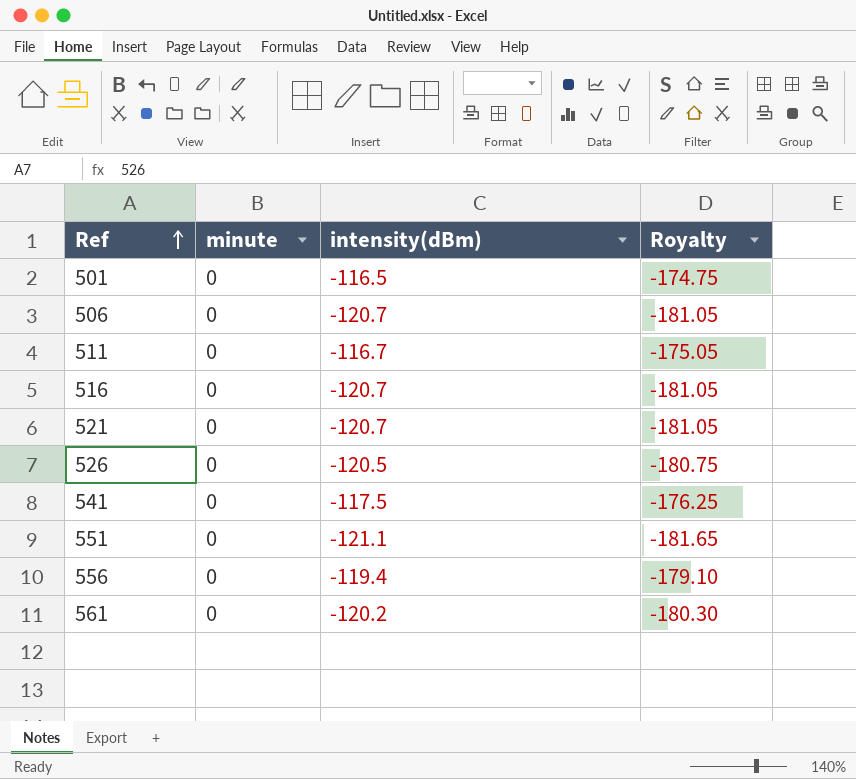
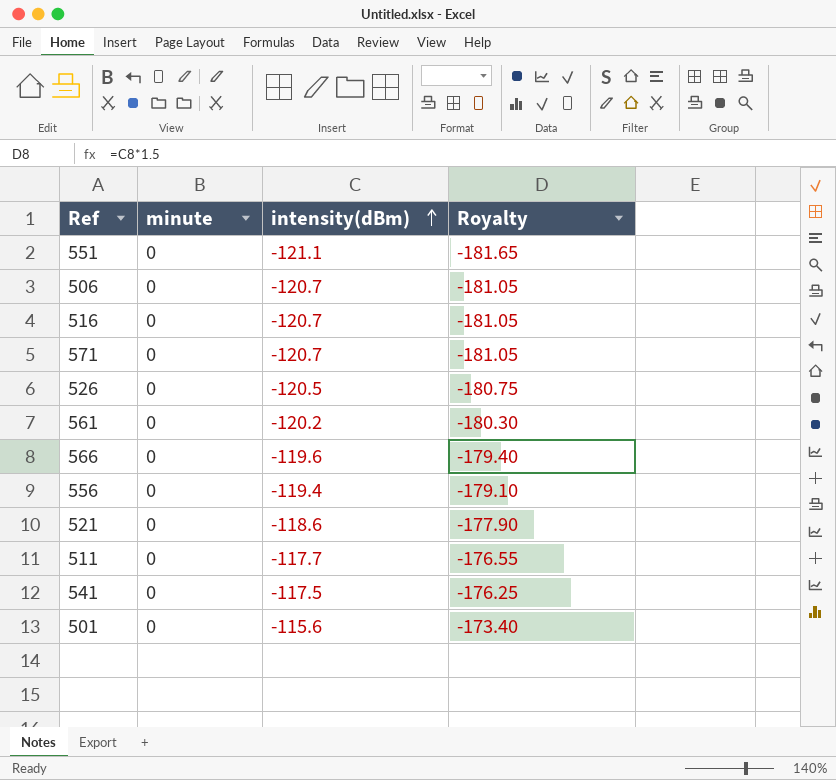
row order: Ref ascending -> intensity(dBm) ascending
row 571: none -> 0 | -120.7 | -181.05
row 566: none -> 0 | -119.6 | -179.40
521 | intensity(dBm): -120.7 -> -118.6
521 | Royalty: -181.05 -> -177.90
511 | intensity(dBm): -116.7 -> -117.7
511 | Royalty: -175.05 -> -176.55
501 | intensity(dBm): -116.5 -> -115.6
501 | Royalty: -174.75 -> -173.40

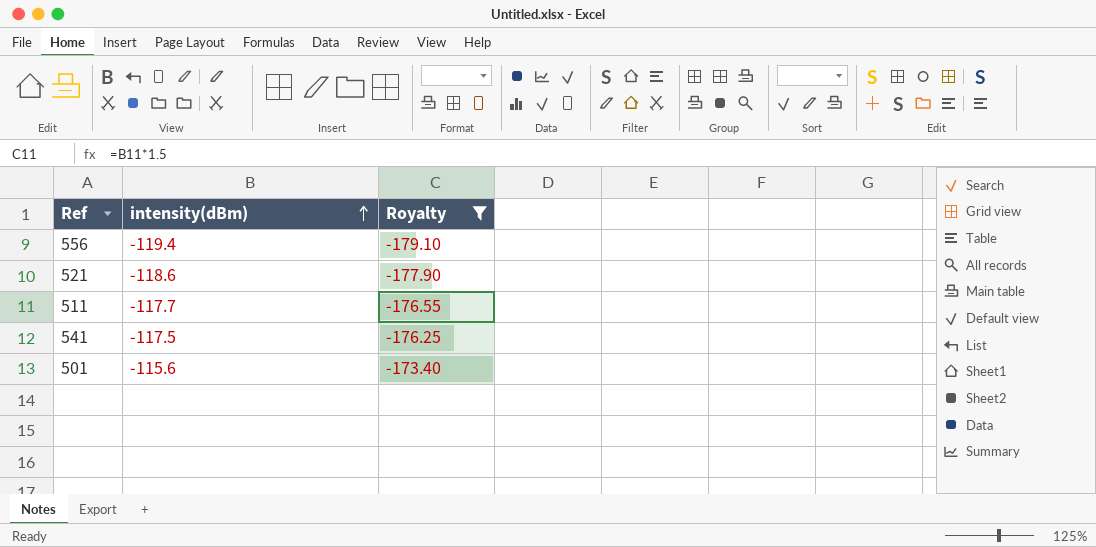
filter: none -> Royalty >= -179.10
column minute | position: 2 -> none

